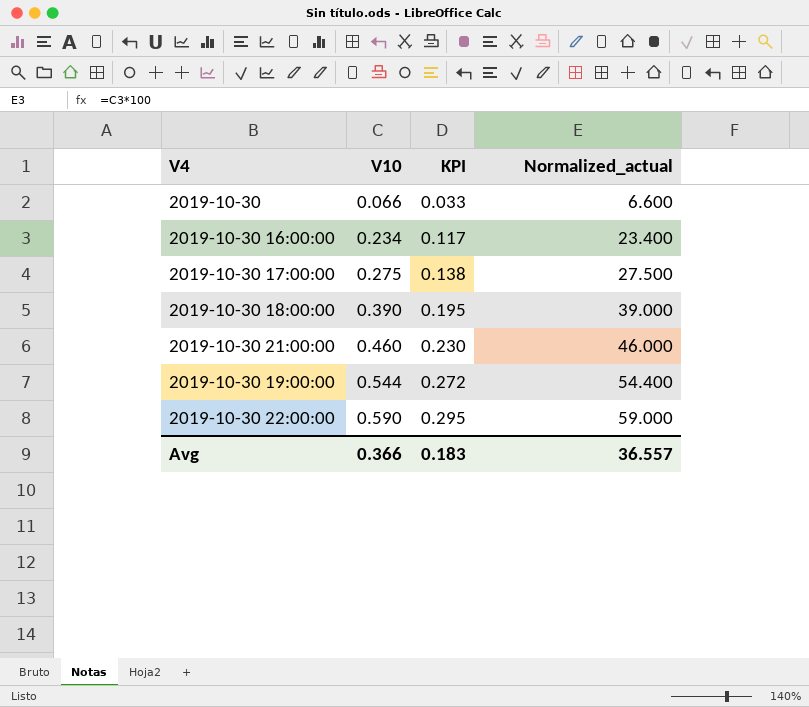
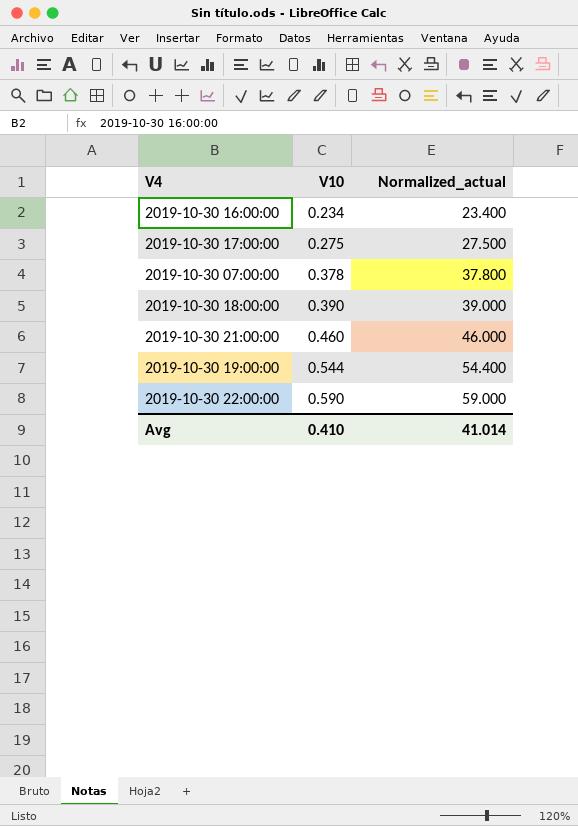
column KPI | formula: [V10] * 0.5 -> none
row 2019-10-30: 0.066 | 0.033 | 6.600 -> none
row 2019-10-30 07:00:00: none -> 0.378 | 37.800
Avg | V10: 0.366 -> 0.410
Avg | Normalized_actual: 36.557 -> 41.014

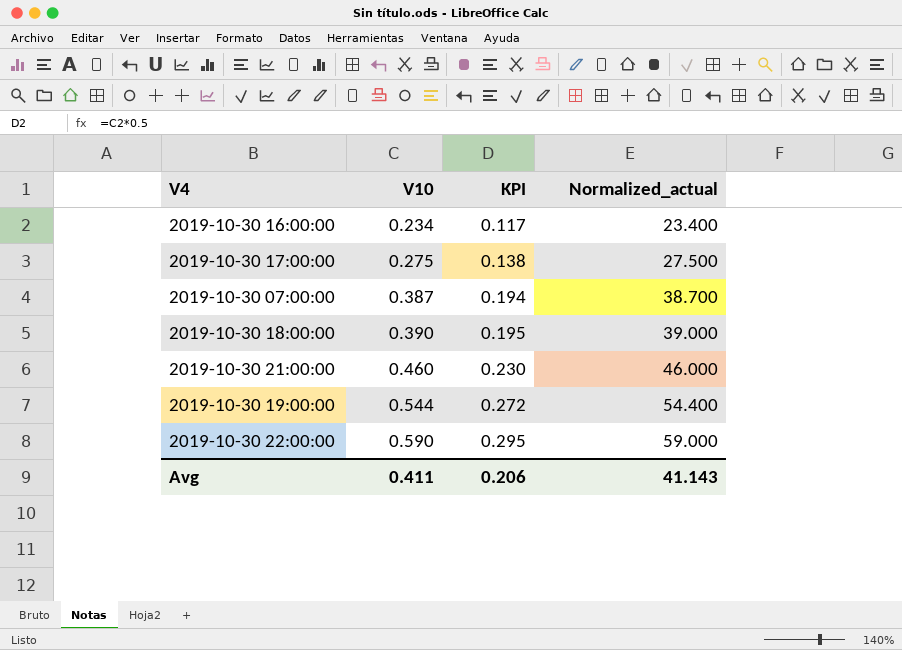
column KPI | formula: none -> [V10] * 0.5
2019-10-30 07:00:00 | V10: 0.378 -> 0.387
2019-10-30 07:00:00 | Normalized_actual: 37.800 -> 38.700
Avg | V10: 0.410 -> 0.411
Avg | Normalized_actual: 41.014 -> 41.143

